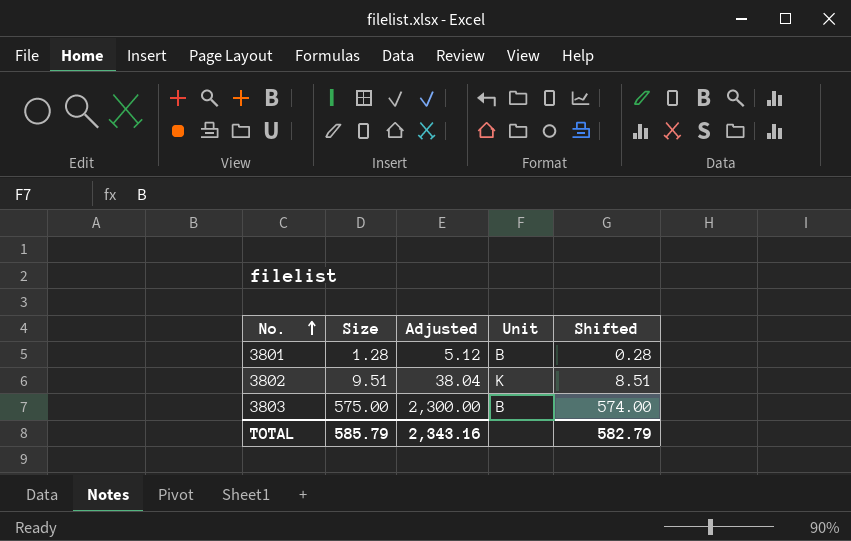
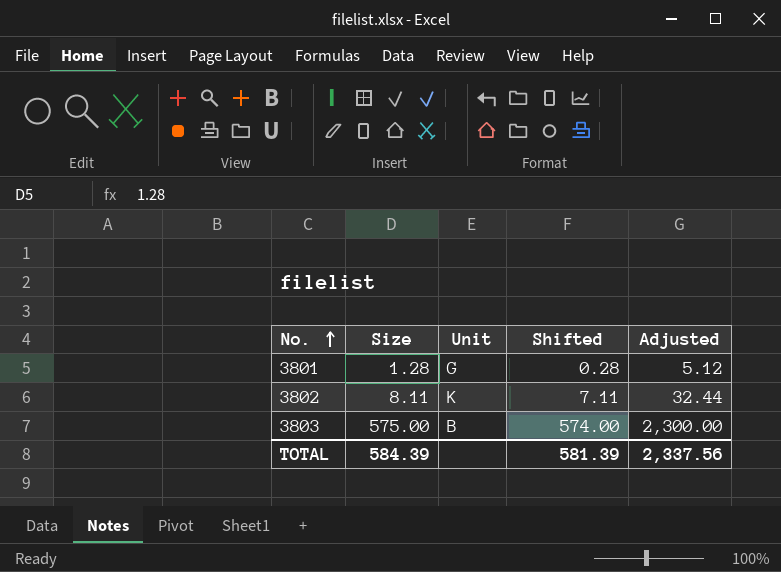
column Adjusted | position: 3 -> 5
3801 | Unit: B -> G
3802 | Size: 9.51 -> 8.11
3802 | Shifted: 8.51 -> 7.11
3802 | Adjusted: 38.04 -> 32.44
TOTAL | Size: 585.79 -> 584.39
TOTAL | Shifted: 582.79 -> 581.39
TOTAL | Adjusted: 2,343.16 -> 2,337.56

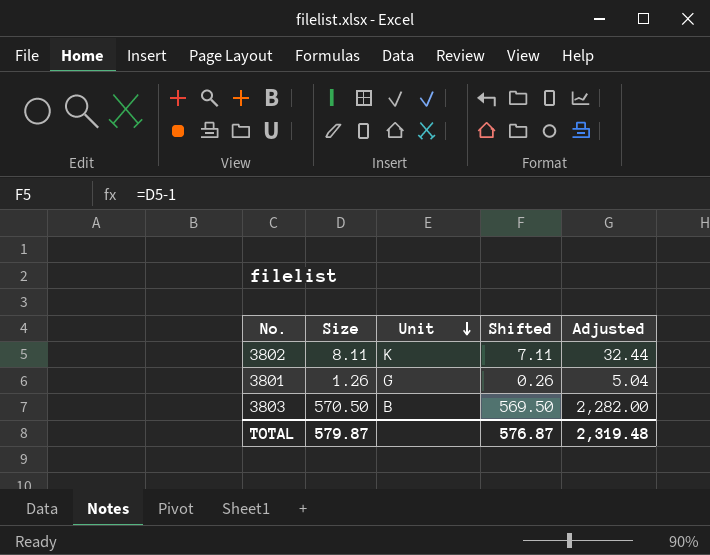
row order: No. ascending -> Unit descending
3801 | Size: 1.28 -> 1.26
3801 | Shifted: 0.28 -> 0.26
3801 | Adjusted: 5.12 -> 5.04
3803 | Size: 575.00 -> 570.50
3803 | Shifted: 574.00 -> 569.50
3803 | Adjusted: 2,300.00 -> 2,282.00
TOTAL | Size: 584.39 -> 579.87
TOTAL | Shifted: 581.39 -> 576.87
TOTAL | Adjusted: 2,337.56 -> 2,319.48

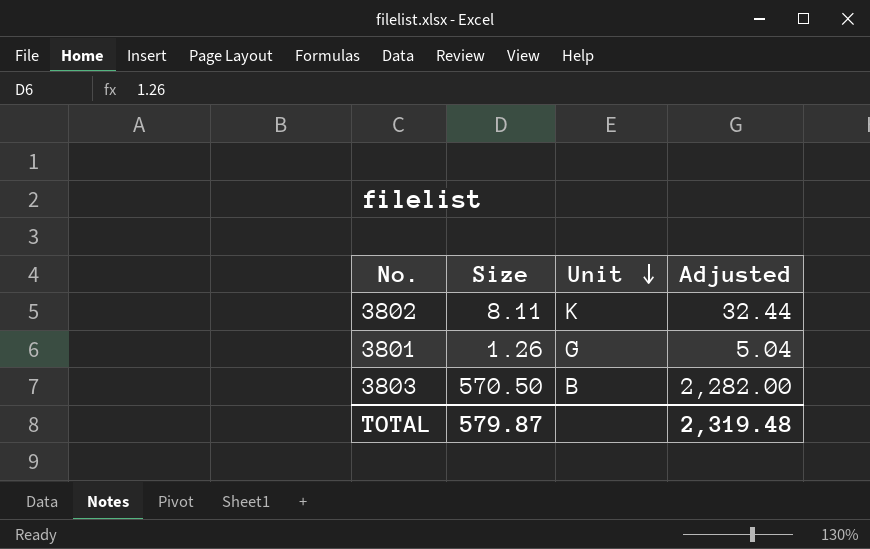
column Shifted | formula: [Size] - 1 -> none

